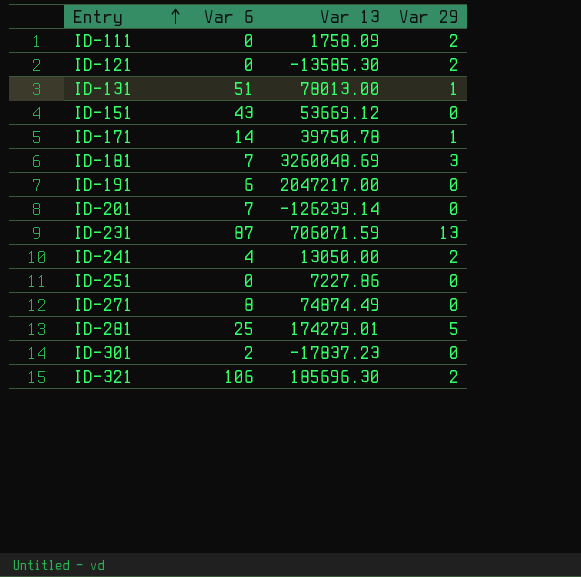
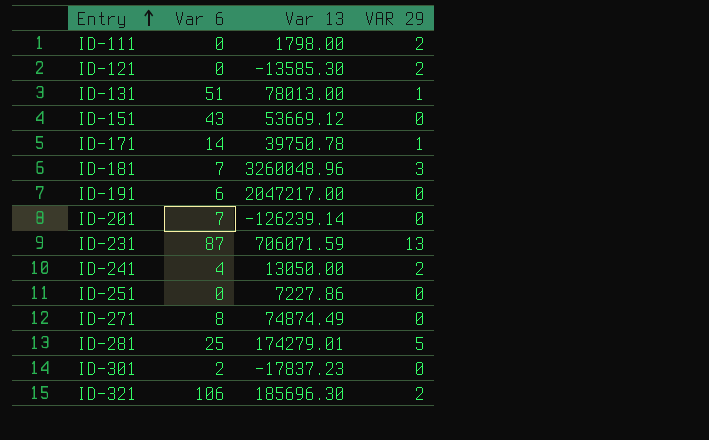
column name: Var 29 -> VAR 29
ID-111 | Var 13: 1758.09 -> 1798.00
ID-181 | Var 13: 3260048.69 -> 3260048.96

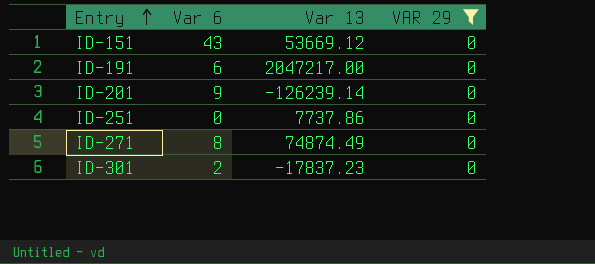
filter: none -> VAR 29 = 0
ID-201 | Var 6: 7 -> 9
ID-251 | Var 13: 7227.86 -> 7737.86

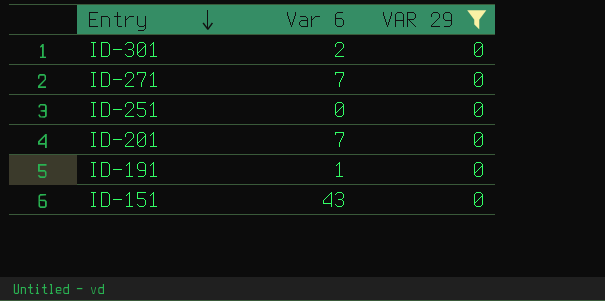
row order: Entry ascending -> Entry descending
column Var 13 | position: 3 -> none
ID-271 | Var 6: 8 -> 7
ID-201 | Var 6: 9 -> 7
ID-191 | Var 6: 6 -> 1

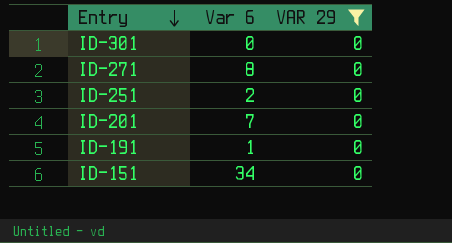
ID-301 | Var 6: 2 -> 0
ID-271 | Var 6: 7 -> 8
ID-251 | Var 6: 0 -> 2
ID-151 | Var 6: 43 -> 34

